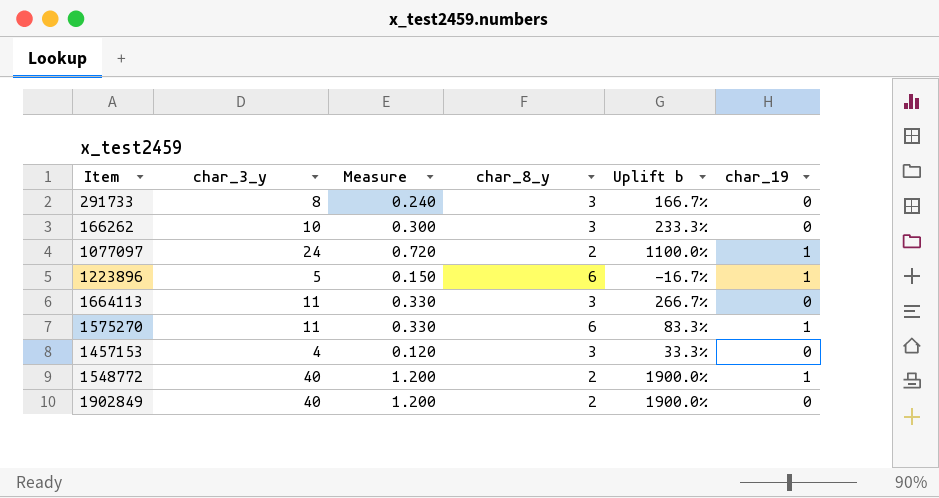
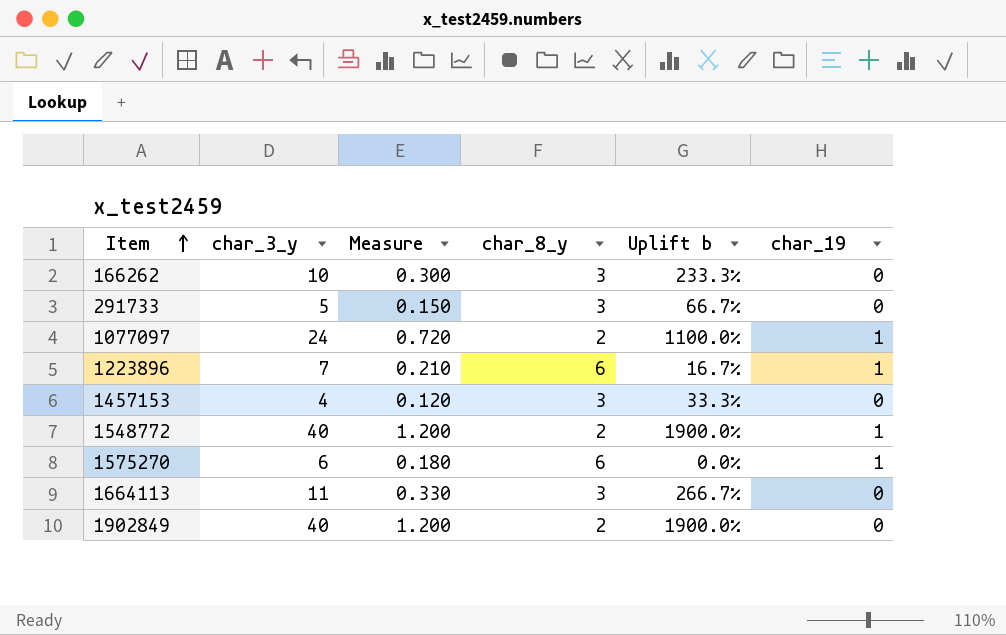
row order: none -> Item ascending
291733 | char_3_y: 8 -> 5
291733 | Measure: 0.240 -> 0.150
291733 | Uplift b: 166.7% -> 66.7%
1223896 | char_3_y: 5 -> 7
1223896 | Measure: 0.150 -> 0.210
1223896 | Uplift b: -16.7% -> 16.7%
1575270 | char_3_y: 11 -> 6
1575270 | Measure: 0.330 -> 0.180
1575270 | Uplift b: 83.3% -> 0.0%

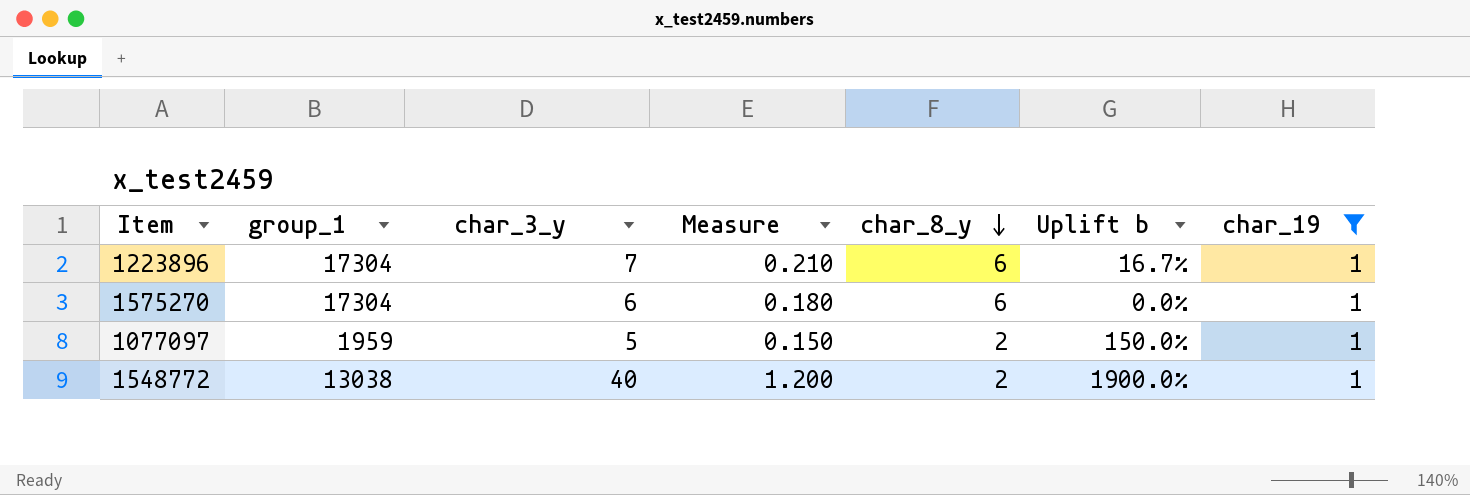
filter: none -> char_19 = 1
row order: Item ascending -> char_8_y descending
column group_1 | position: none -> 2
1077097 | char_3_y: 24 -> 5
1077097 | Measure: 0.720 -> 0.150
1077097 | Uplift b: 1100.0% -> 150.0%

